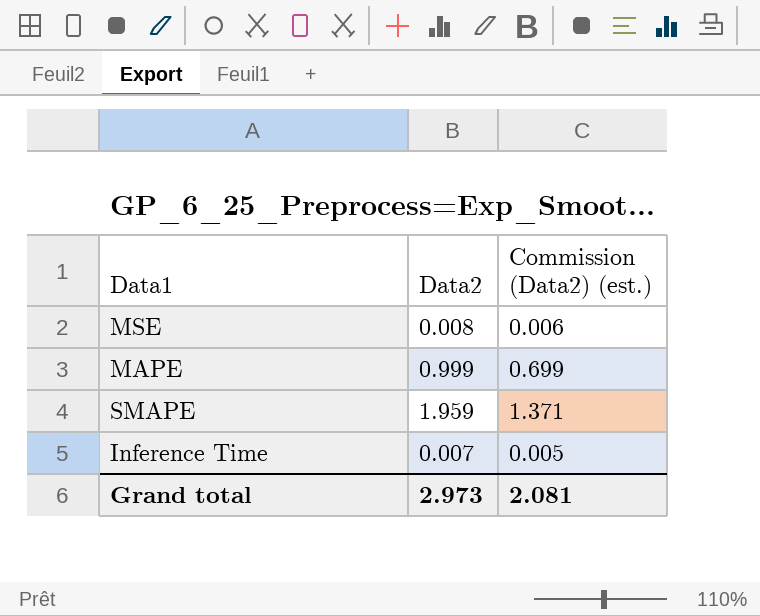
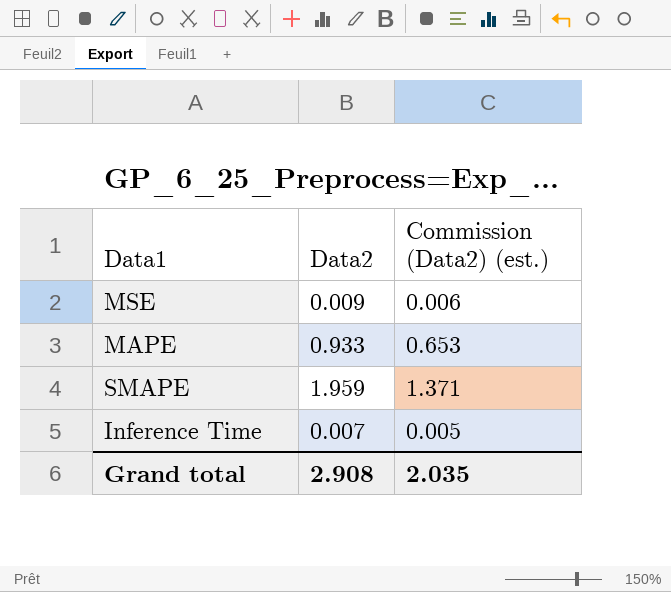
MSE | Data2: 0.008 -> 0.009
MAPE | Data2: 0.999 -> 0.933
MAPE | Commission (Data2) (est.): 0.699 -> 0.653
Grand total | Data2: 2.973 -> 2.908
Grand total | Commission (Data2) (est.): 2.081 -> 2.035

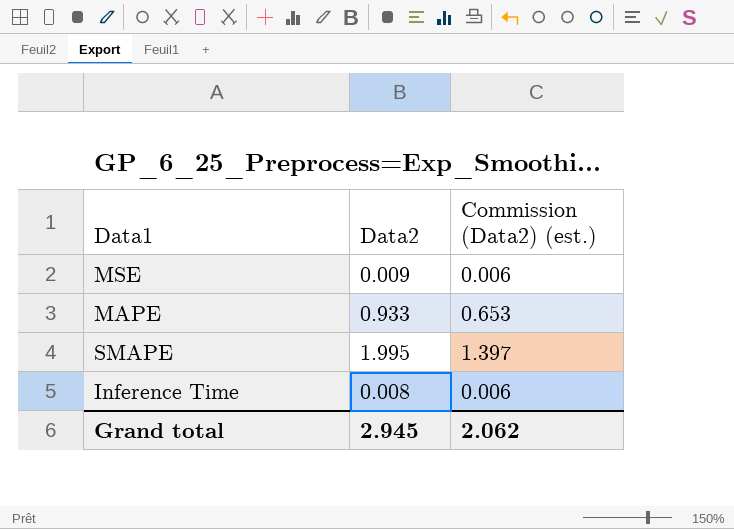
SMAPE | Data2: 1.959 -> 1.995
SMAPE | Commission (Data2) (est.): 1.371 -> 1.397
Inference Time | Data2: 0.007 -> 0.008
Inference Time | Commission (Data2) (est.): 0.005 -> 0.006
Grand total | Data2: 2.908 -> 2.945
Grand total | Commission (Data2) (est.): 2.035 -> 2.062

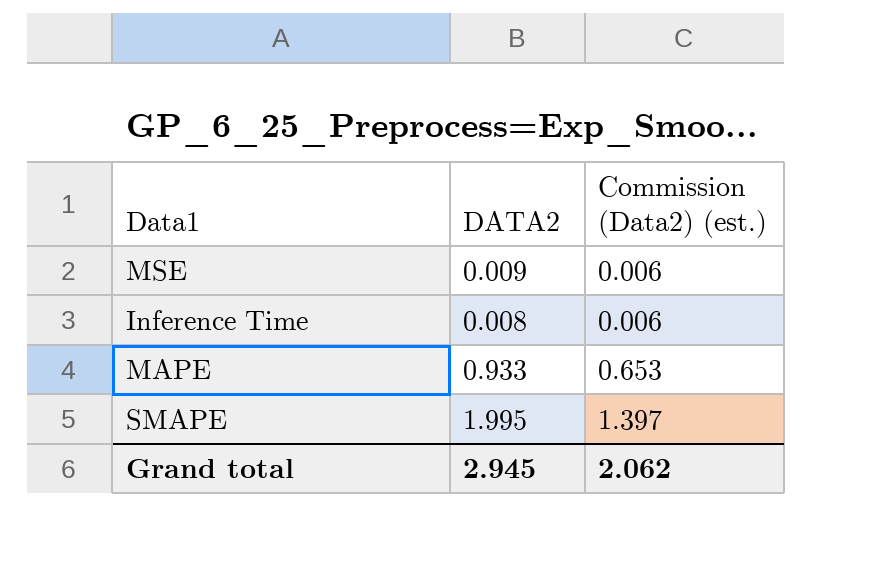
row order: none -> Commission (Data2) (est.) ascending
column name: Data2 -> DATA2

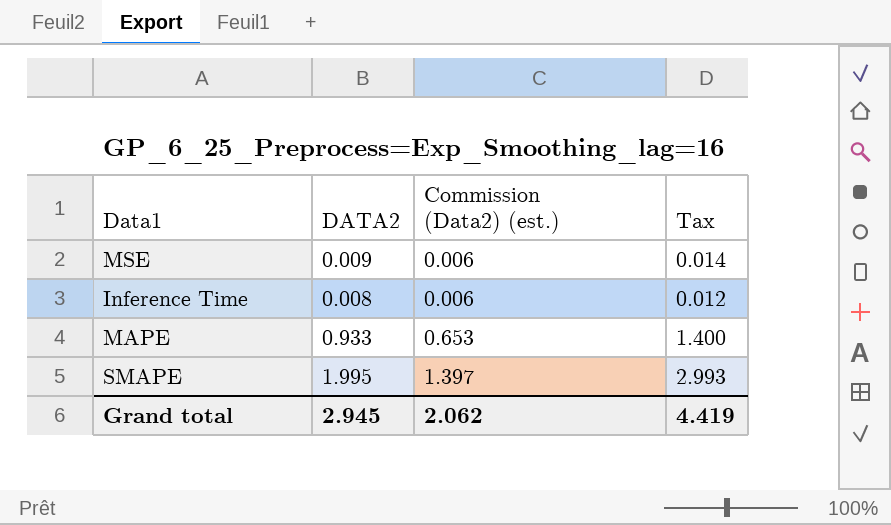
column Tax | formula: none -> [DATA2] * 1.5

